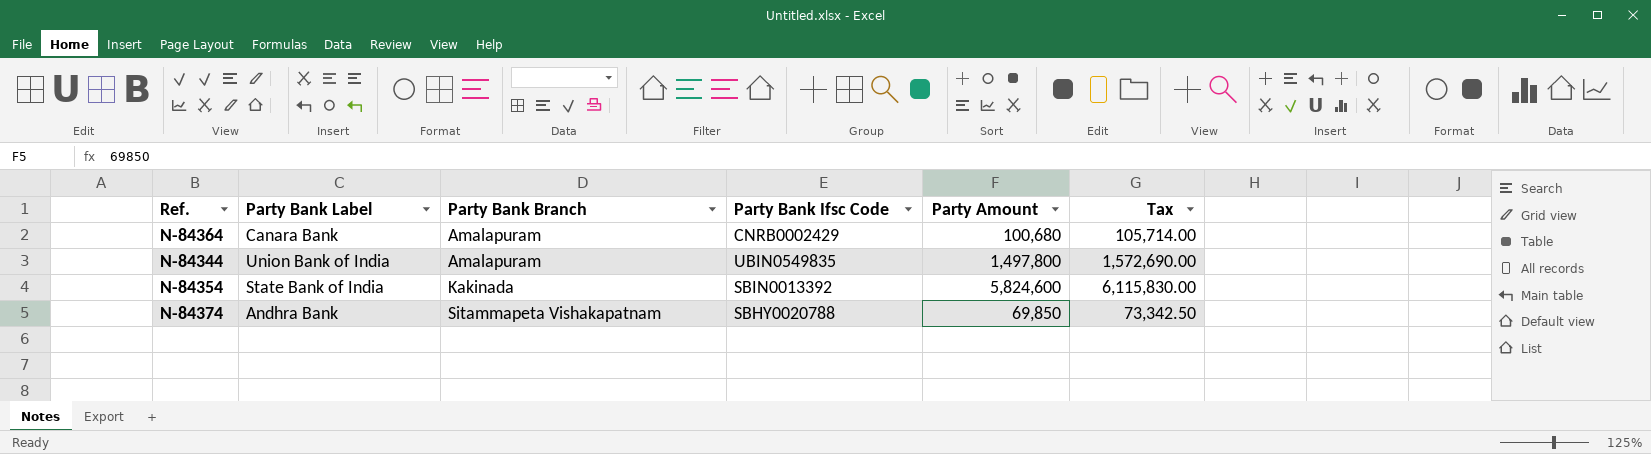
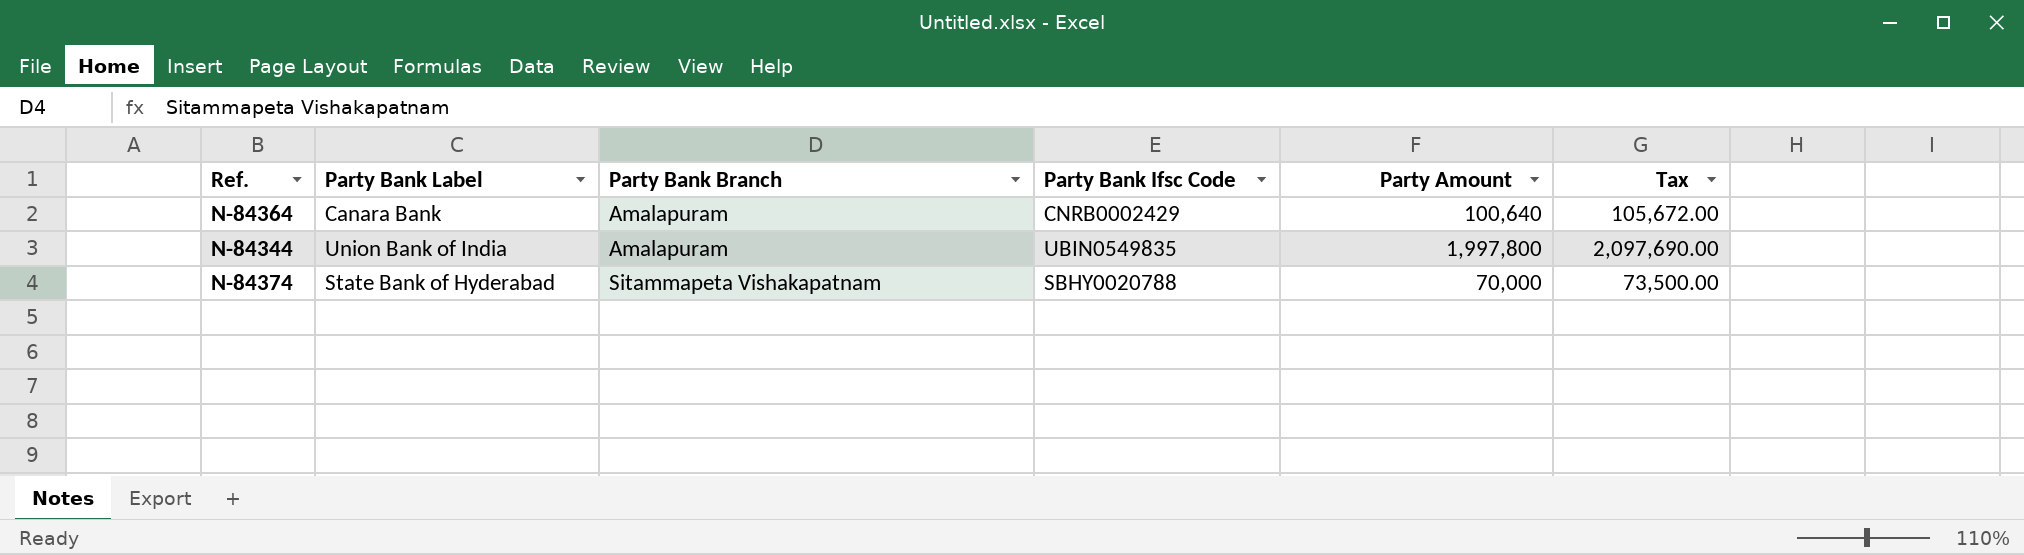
row N-84354: State Bank of India | Kakinada | SBIN0013392 | 5,824,600 | 6,115,830.00 -> none
N-84364 | Party Amount: 100,680 -> 100,640
N-84364 | Tax: 105,714.00 -> 105,672.00
N-84344 | Party Amount: 1,497,800 -> 1,997,800
N-84344 | Tax: 1,572,690.00 -> 2,097,690.00
N-84374 | Party Bank Label: Andhra Bank -> State Bank of Hyderabad
N-84374 | Party Amount: 69,850 -> 70,000
N-84374 | Tax: 73,342.50 -> 73,500.00

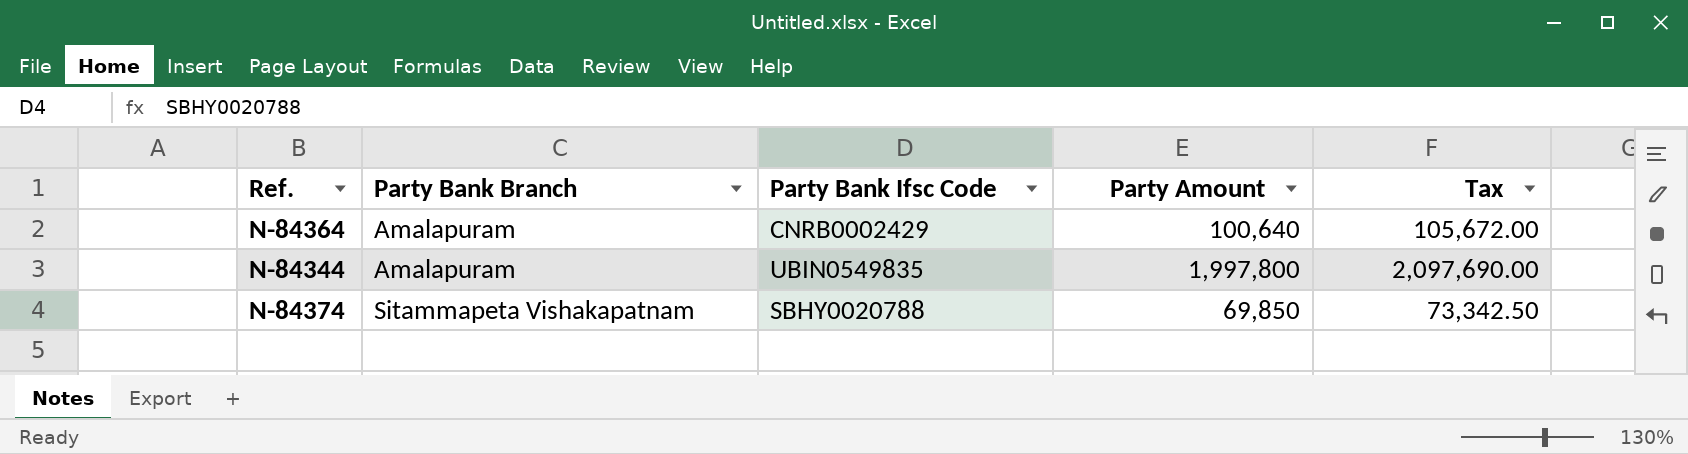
column Party Bank Label | position: 2 -> none
N-84374 | Party Amount: 70,000 -> 69,850
N-84374 | Tax: 73,500.00 -> 73,342.50

